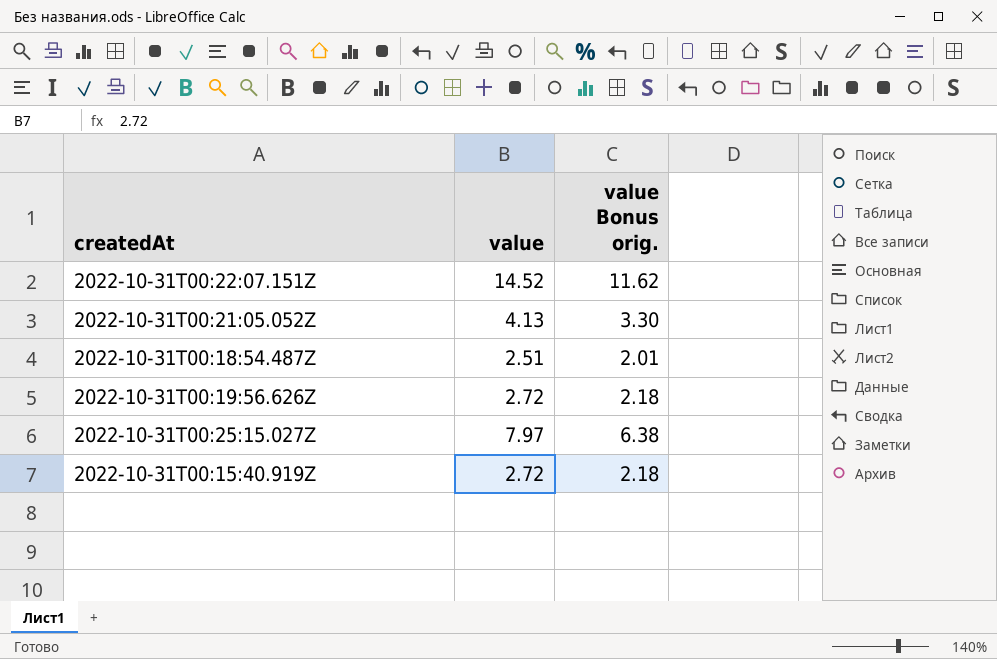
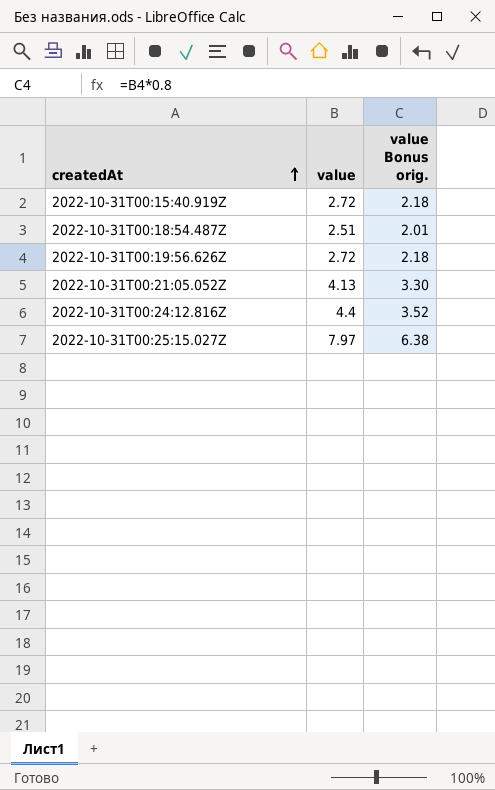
row order: none -> createdAt ascending
row 2022-10-31T00:22:07.151Z: 14.52 | 11.62 -> none
row 2022-10-31T00:24:12.816Z: none -> 4.4 | 3.52

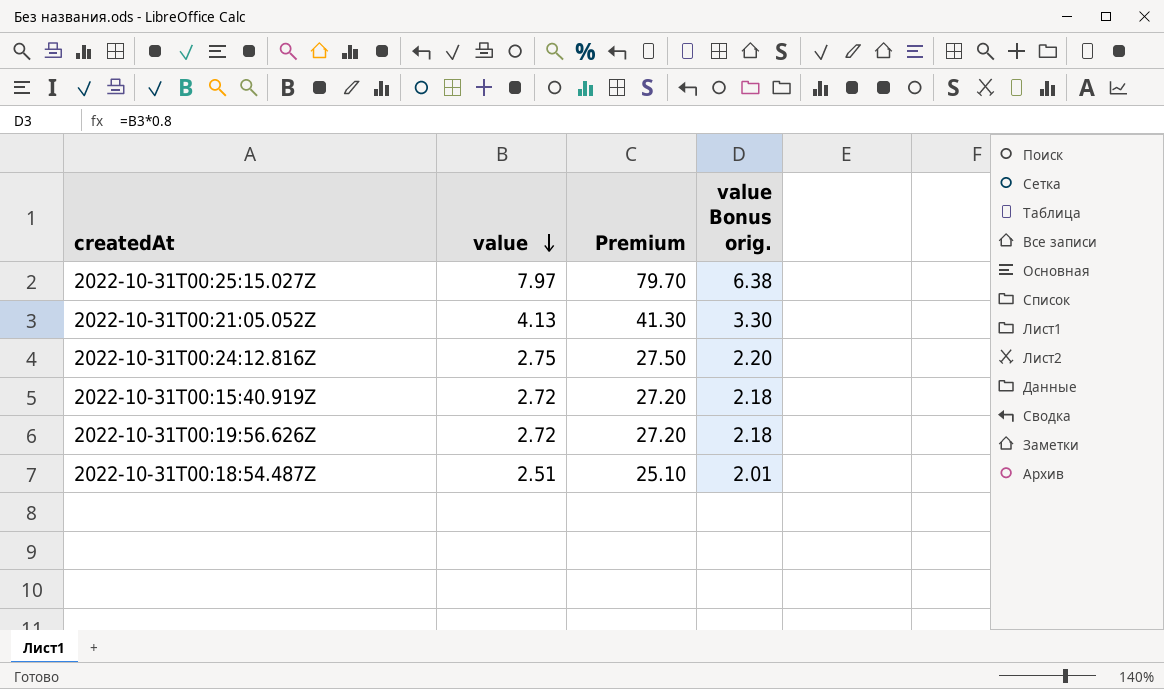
row order: createdAt ascending -> value descending
column Premium | formula: none -> [value] * 10
2022-10-31T00:24:12.816Z | value: 4.4 -> 2.75
2022-10-31T00:24:12.816Z | value Bonus orig.: 3.52 -> 2.20

